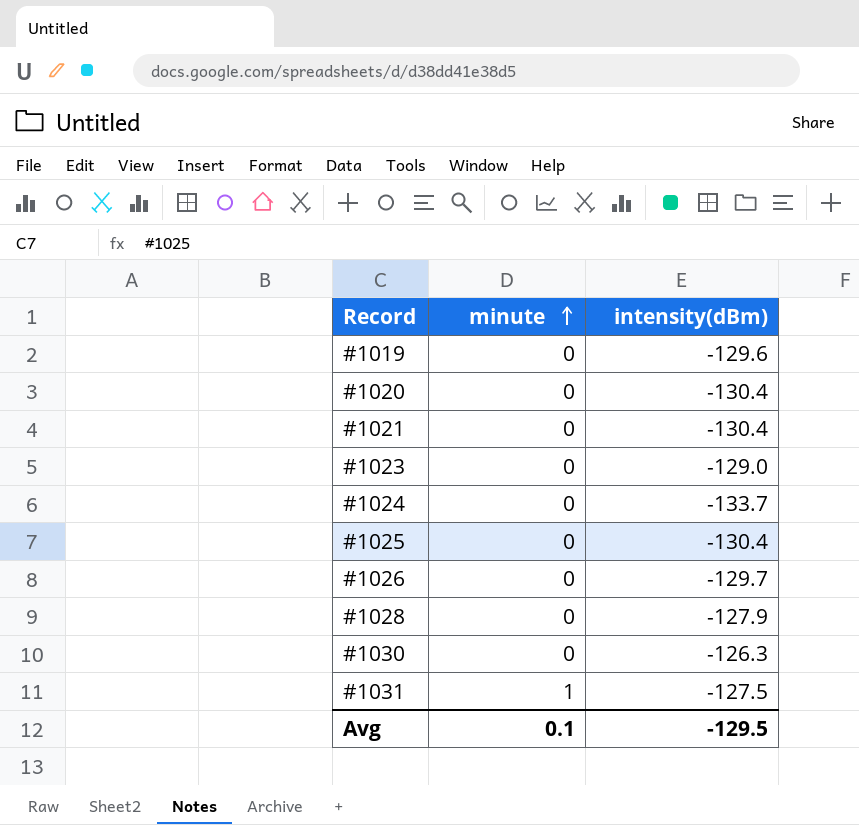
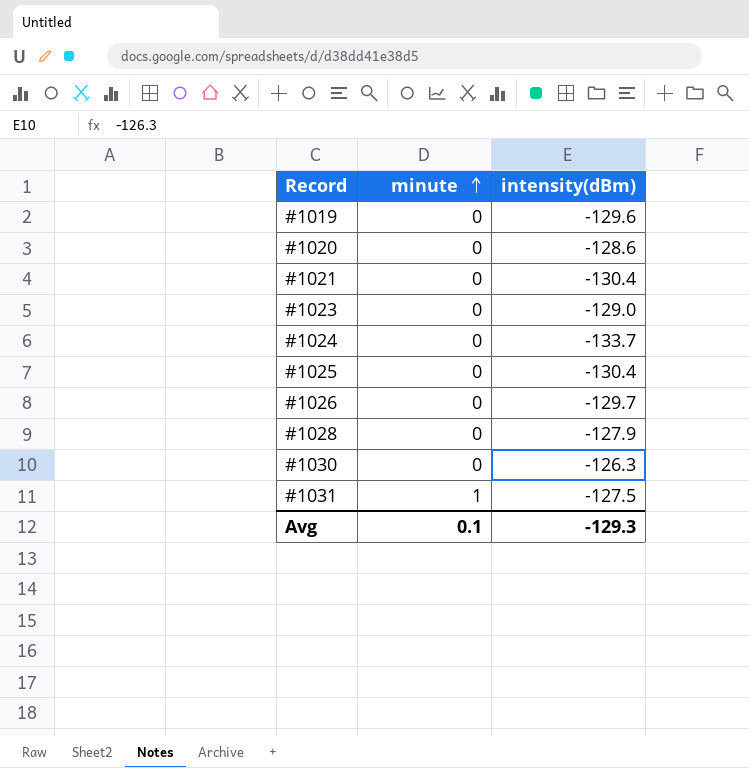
#1020 | intensity(dBm): -130.4 -> -128.6
Avg | intensity(dBm): -129.5 -> -129.3

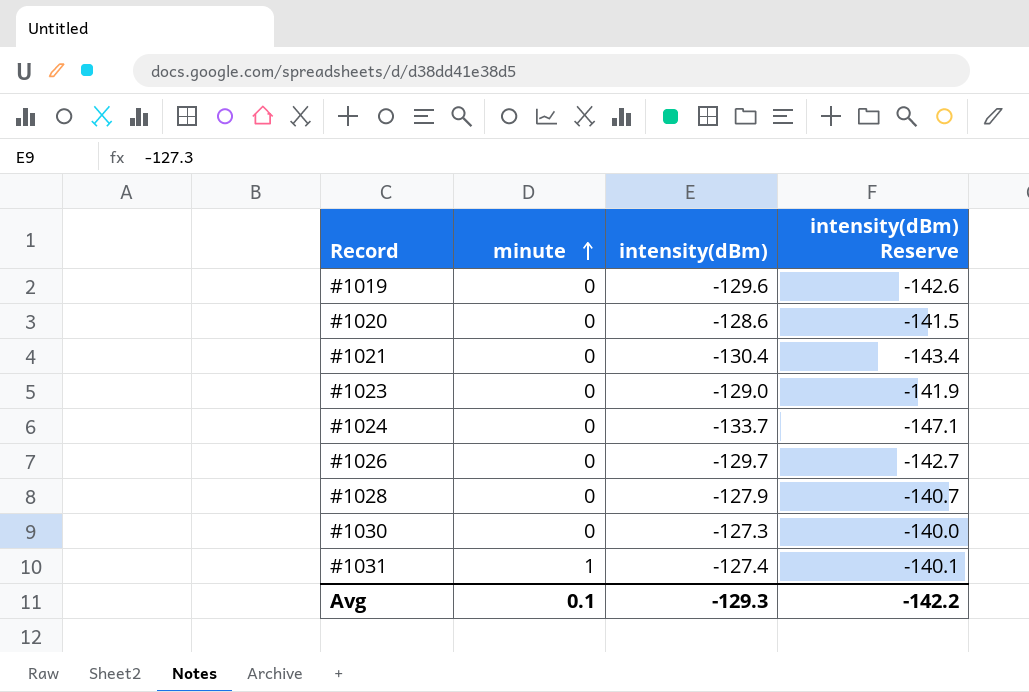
column intensity(dBm) Reserve | formula: none -> [intensity(dBm)] * 1.1
row #1025: 0 | -130.4 -> none
#1030 | intensity(dBm): -126.3 -> -127.3
#1031 | intensity(dBm): -127.5 -> -127.4

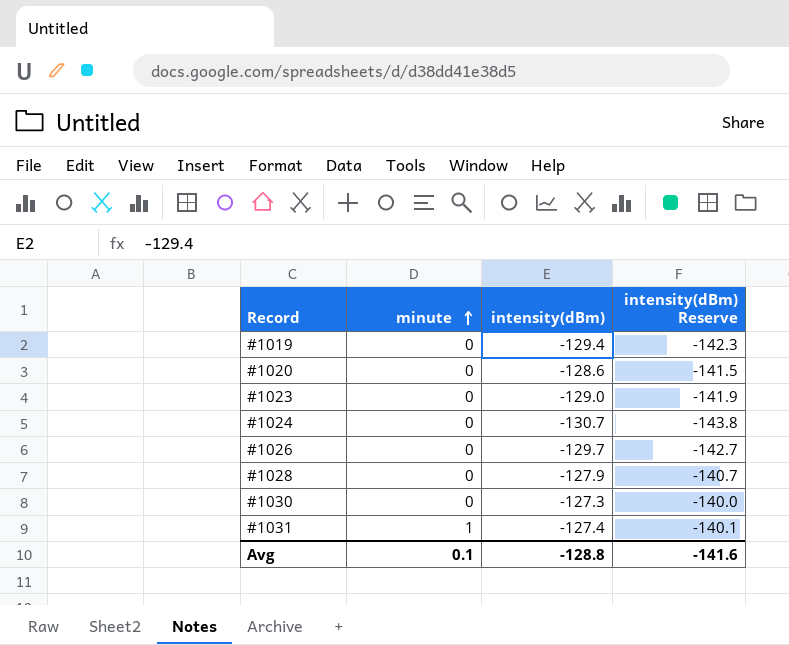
row #1021: 0 | -130.4 | -143.4 -> none
#1019 | intensity(dBm): -129.6 -> -129.4
#1019 | intensity(dBm) Reserve: -142.6 -> -142.3
#1024 | intensity(dBm): -133.7 -> -130.7
#1024 | intensity(dBm) Reserve: -147.1 -> -143.8
Avg | intensity(dBm): -129.3 -> -128.8
Avg | intensity(dBm) Reserve: -142.2 -> -141.6

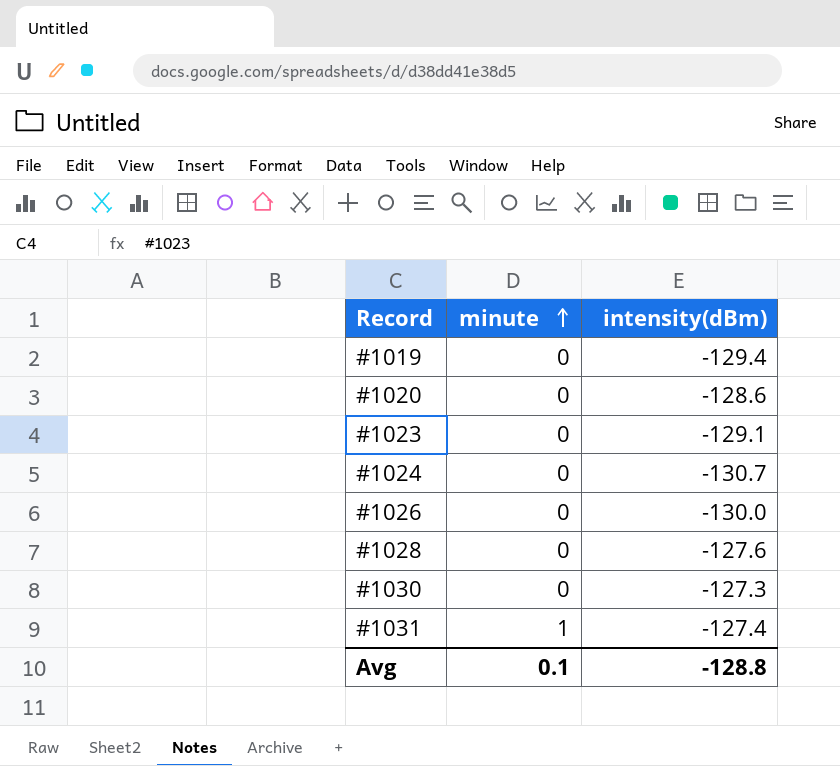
column intensity(dBm) Reserve | formula: [intensity(dBm)] * 1.1 -> none
#1023 | intensity(dBm): -129.0 -> -129.1
#1026 | intensity(dBm): -129.7 -> -130.0
#1028 | intensity(dBm): -127.9 -> -127.6

